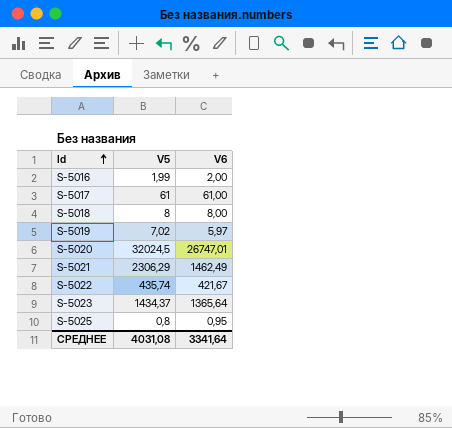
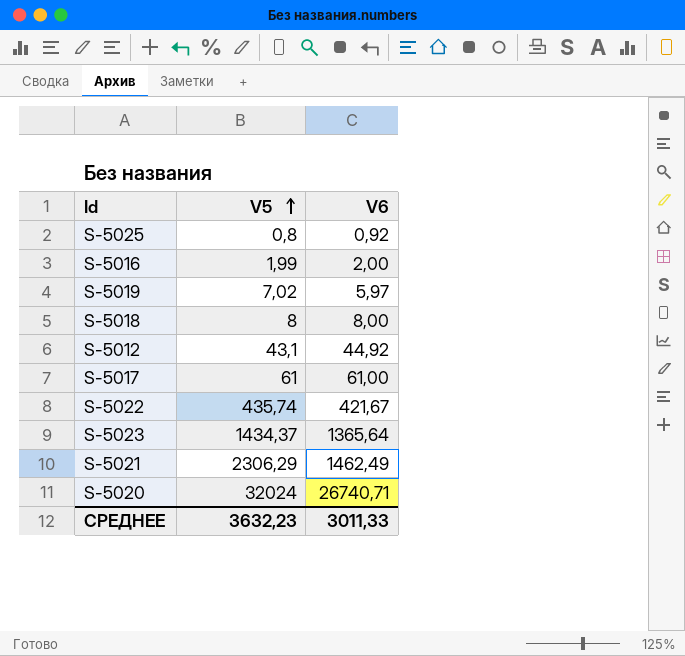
row order: Id ascending -> V5 ascending
S-5025 | V6: 0,95 -> 0,92
row S-5012: none -> 43,1 | 44,92
S-5020 | V5: 32024,5 -> 32024
S-5020 | V6: 26747,01 -> 26740,71
СРЕДНЕЕ | V5: 4031,08 -> 3632,23
СРЕДНЕЕ | V6: 3341,64 -> 3011,33

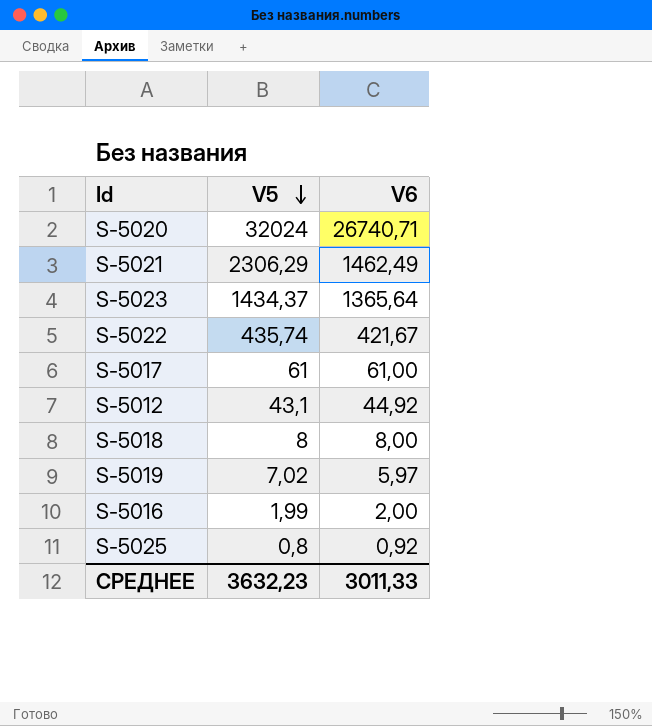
row order: V5 ascending -> V5 descending

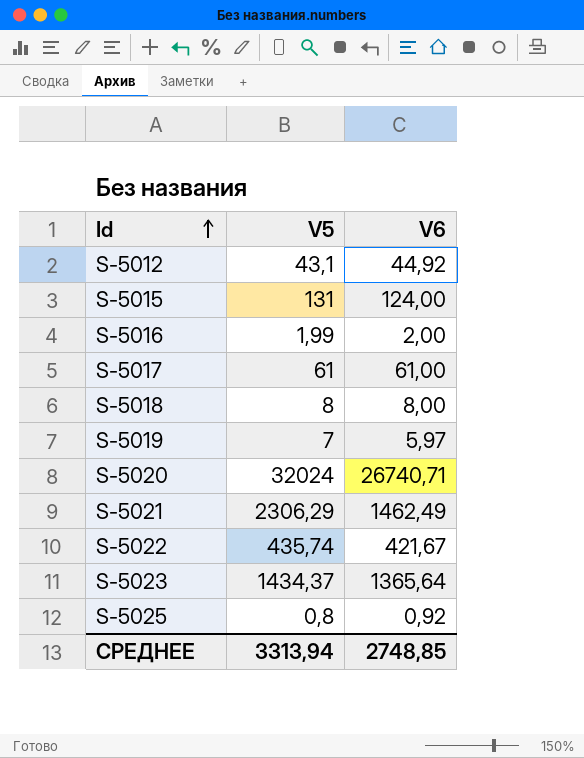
row order: V5 descending -> Id ascending
row S-5015: none -> 131 | 124,00
S-5019 | V5: 7,02 -> 7
СРЕДНЕЕ | V5: 3632,23 -> 3313,94
СРЕДНЕЕ | V6: 3011,33 -> 2748,85

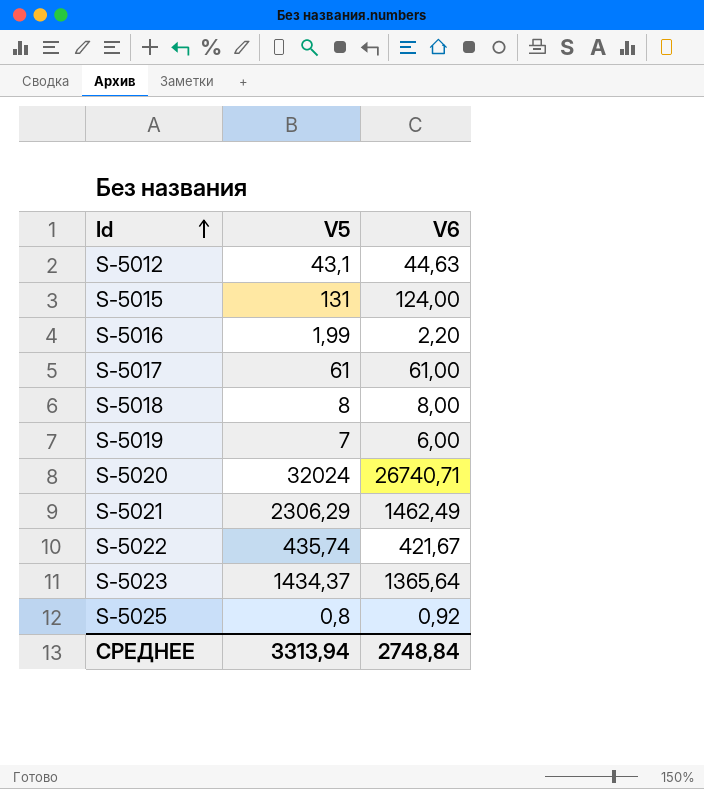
S-5012 | V6: 44,92 -> 44,63
S-5016 | V6: 2,00 -> 2,20
S-5019 | V6: 5,97 -> 6,00
СРЕДНЕЕ | V6: 2748,85 -> 2748,84

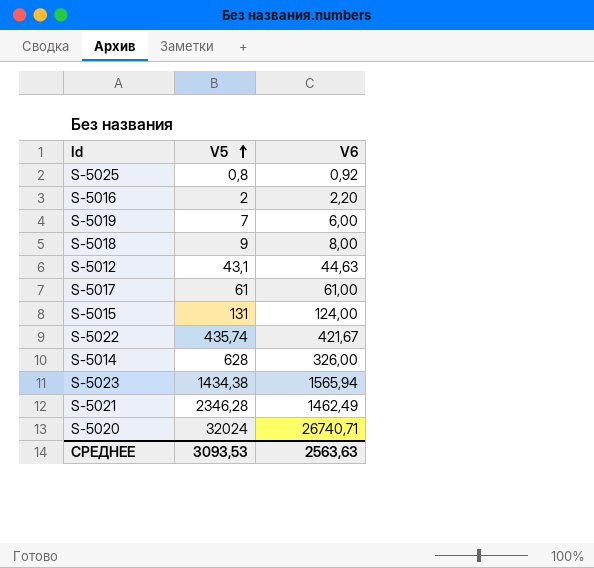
row order: Id ascending -> V5 ascending
S-5016 | V5: 1,99 -> 2
S-5018 | V5: 8 -> 9
row S-5014: none -> 628 | 326,00
S-5023 | V5: 1434,37 -> 1434,38
S-5023 | V6: 1365,64 -> 1565,94
S-5021 | V5: 2306,29 -> 2346,28
СРЕДНЕЕ | V5: 3313,94 -> 3093,53
СРЕДНЕЕ | V6: 2748,84 -> 2563,63

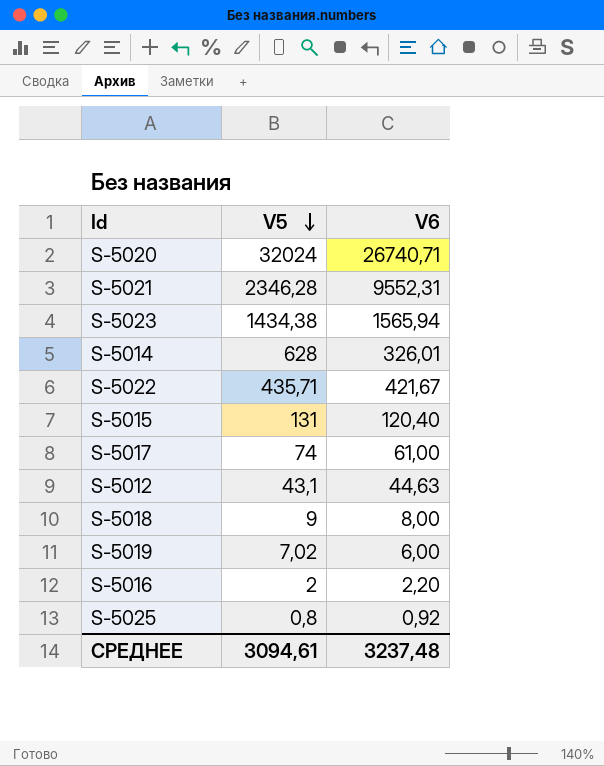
row order: V5 ascending -> V5 descending
S-5021 | V6: 1462,49 -> 9552,31
S-5014 | V6: 326,00 -> 326,01
S-5022 | V5: 435,74 -> 435,71
S-5015 | V6: 124,00 -> 120,40
S-5017 | V5: 61 -> 74
S-5019 | V5: 7 -> 7,02
СРЕДНЕЕ | V5: 3093,53 -> 3094,61
СРЕДНЕЕ | V6: 2563,63 -> 3237,48

